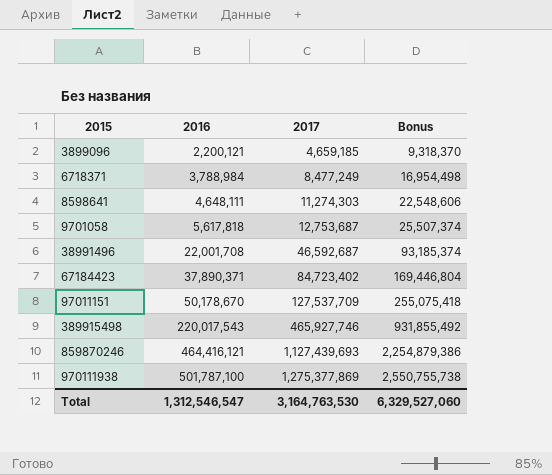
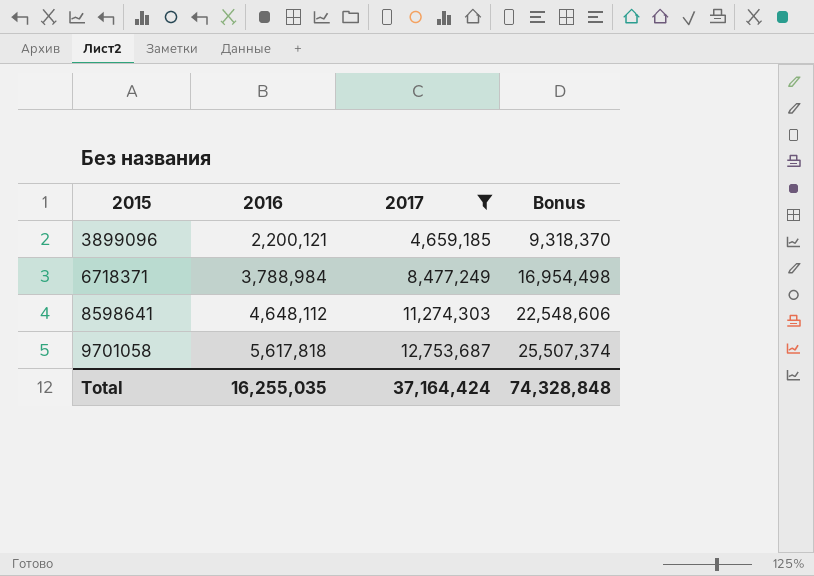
filter: none -> 2017 <= 12,753,687
8598641 | 2016: 4,648,111 -> 4,648,112
Total | 2016: 1,312,546,547 -> 16,255,035
Total | 2017: 3,164,763,530 -> 37,164,424
Total | Bonus: 6,329,527,060 -> 74,328,848

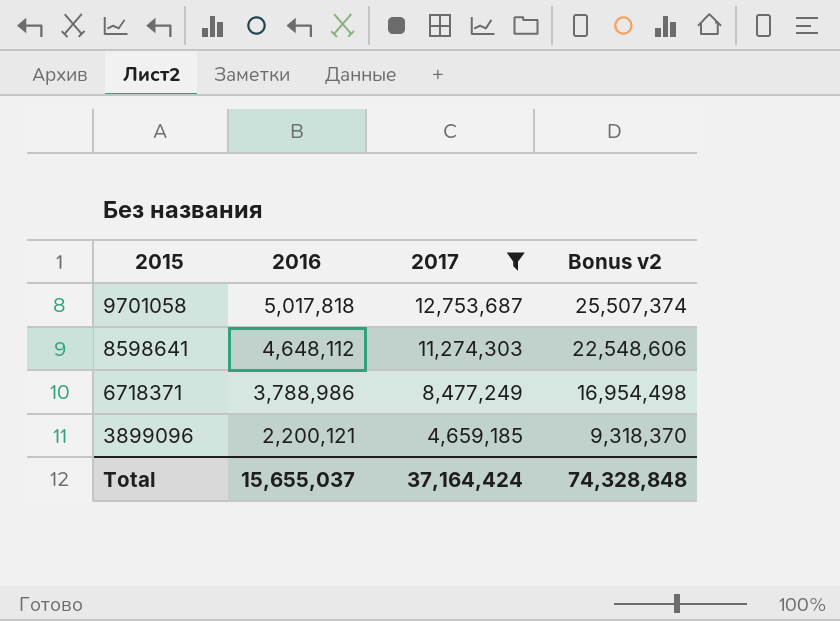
row order: 2015 ascending -> 2015 descending
column name: Bonus -> Bonus v2
9701058 | 2016: 5,617,818 -> 5,017,818
6718371 | 2016: 3,788,984 -> 3,788,986
Total | 2016: 16,255,035 -> 15,655,037

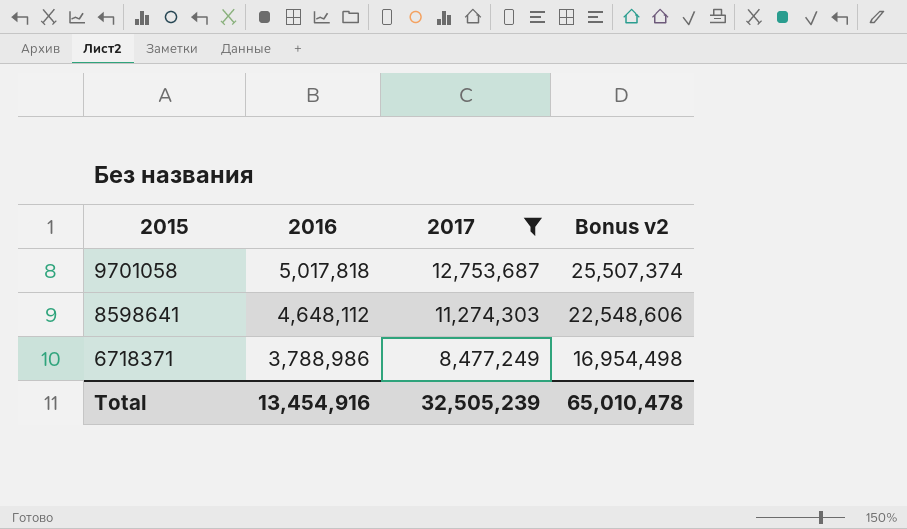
row 3899096: 2,200,121 | 4,659,185 | 9,318,370 -> none
Total | 2016: 15,655,037 -> 13,454,916
Total | 2017: 37,164,424 -> 32,505,239
Total | Bonus v2: 74,328,848 -> 65,010,478

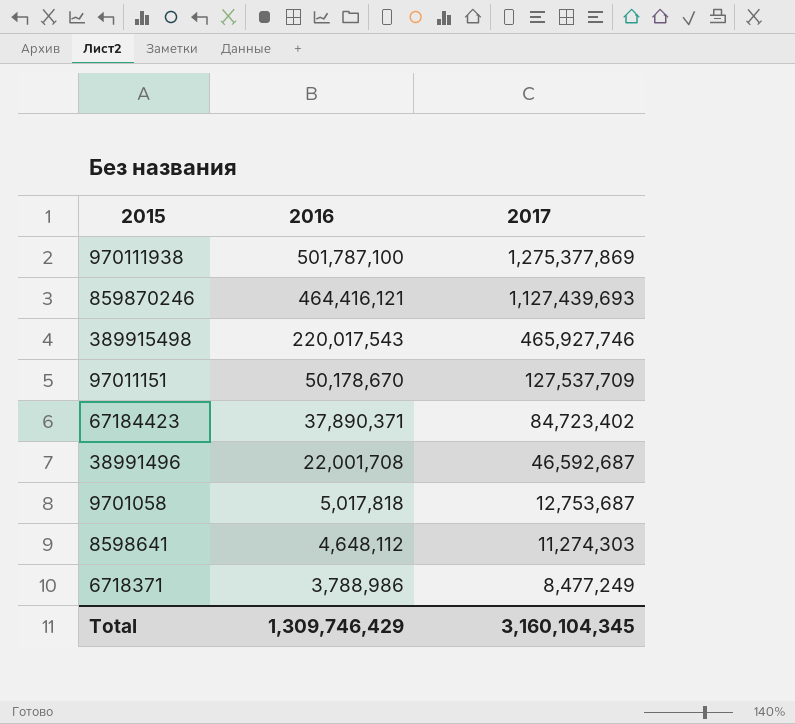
filter: 2017 <= 12,753,687 -> none
column Bonus v2 | formula: [2017] * 2 -> none
Total | 2016: 13,454,916 -> 1,309,746,429
Total | 2017: 32,505,239 -> 3,160,104,345

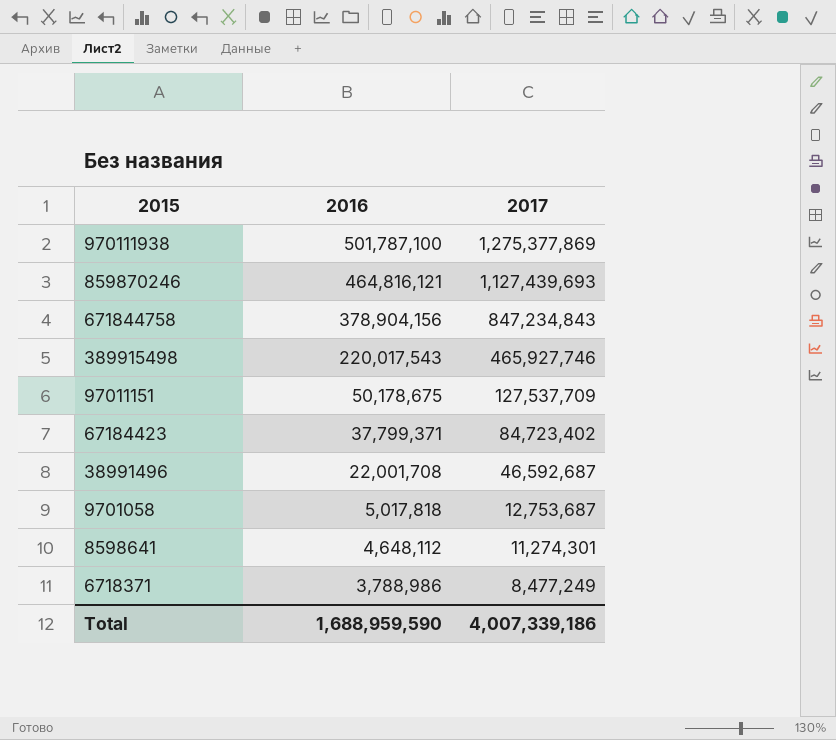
859870246 | 2016: 464,416,121 -> 464,816,121
row 671844758: none -> 378,904,156 | 847,234,843
97011151 | 2016: 50,178,670 -> 50,178,675
67184423 | 2016: 37,890,371 -> 37,799,371
8598641 | 2017: 11,274,303 -> 11,274,301
Total | 2016: 1,309,746,429 -> 1,688,959,590
Total | 2017: 3,160,104,345 -> 4,007,339,186

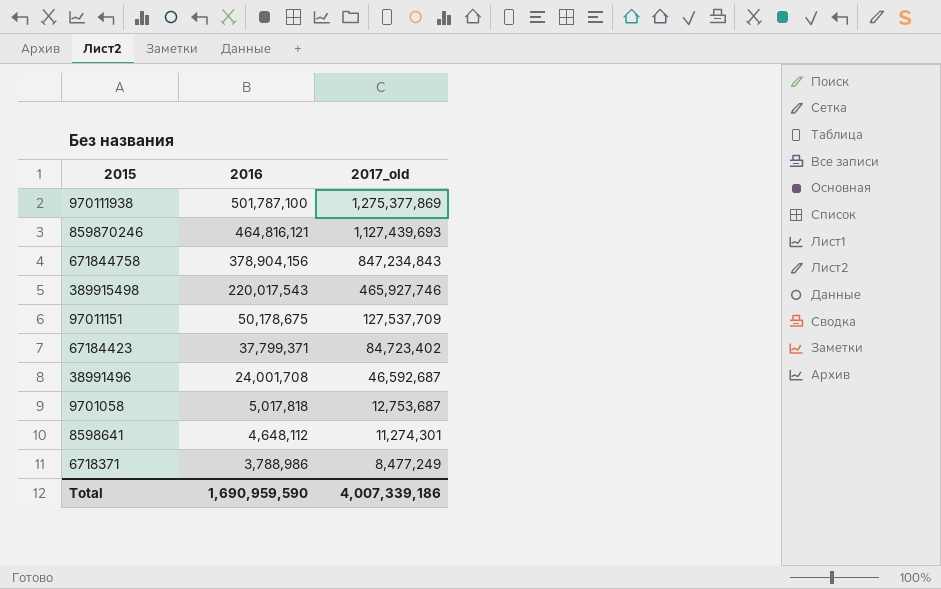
column name: 2017 -> 2017_old
38991496 | 2016: 22,001,708 -> 24,001,708
Total | 2016: 1,688,959,590 -> 1,690,959,590

